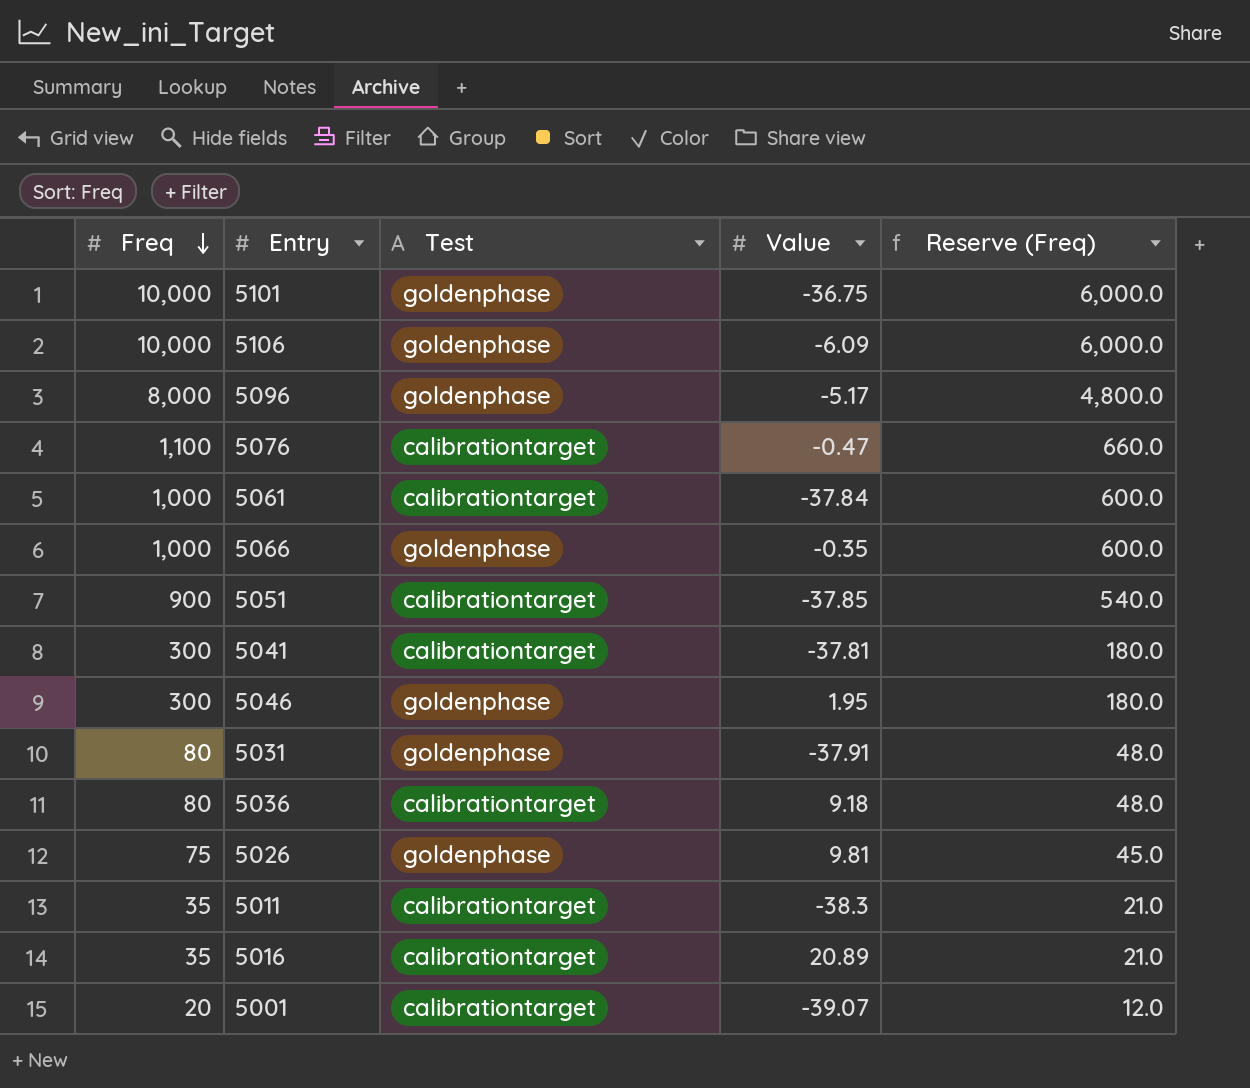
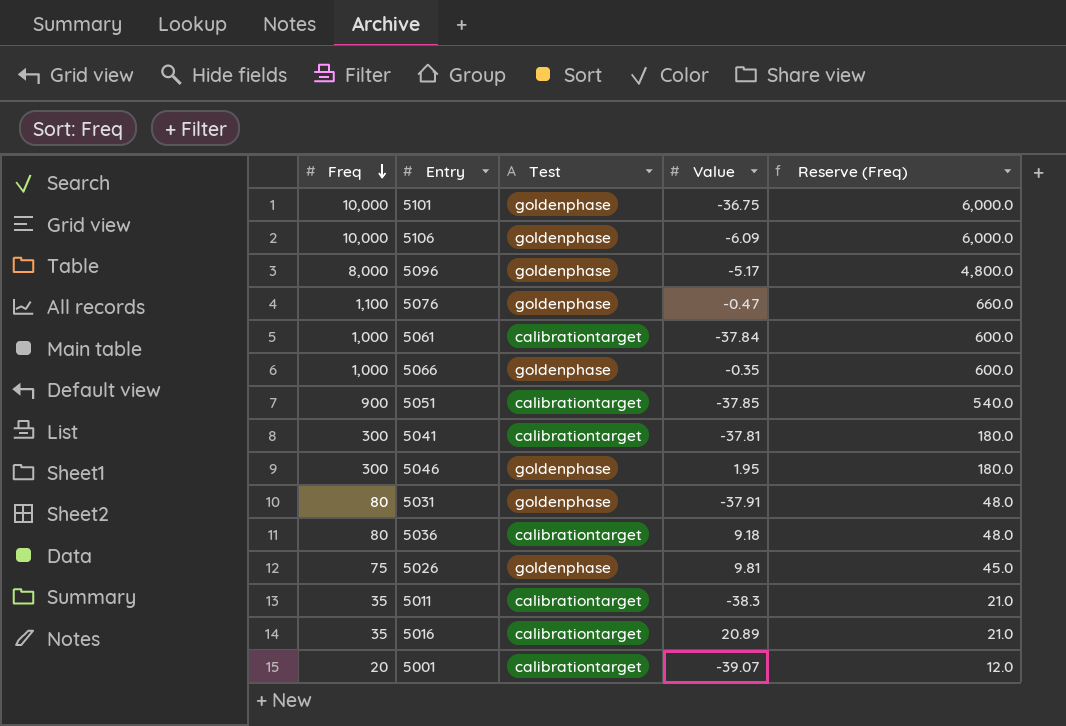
5076 | Test: calibrationtarget -> goldenphase

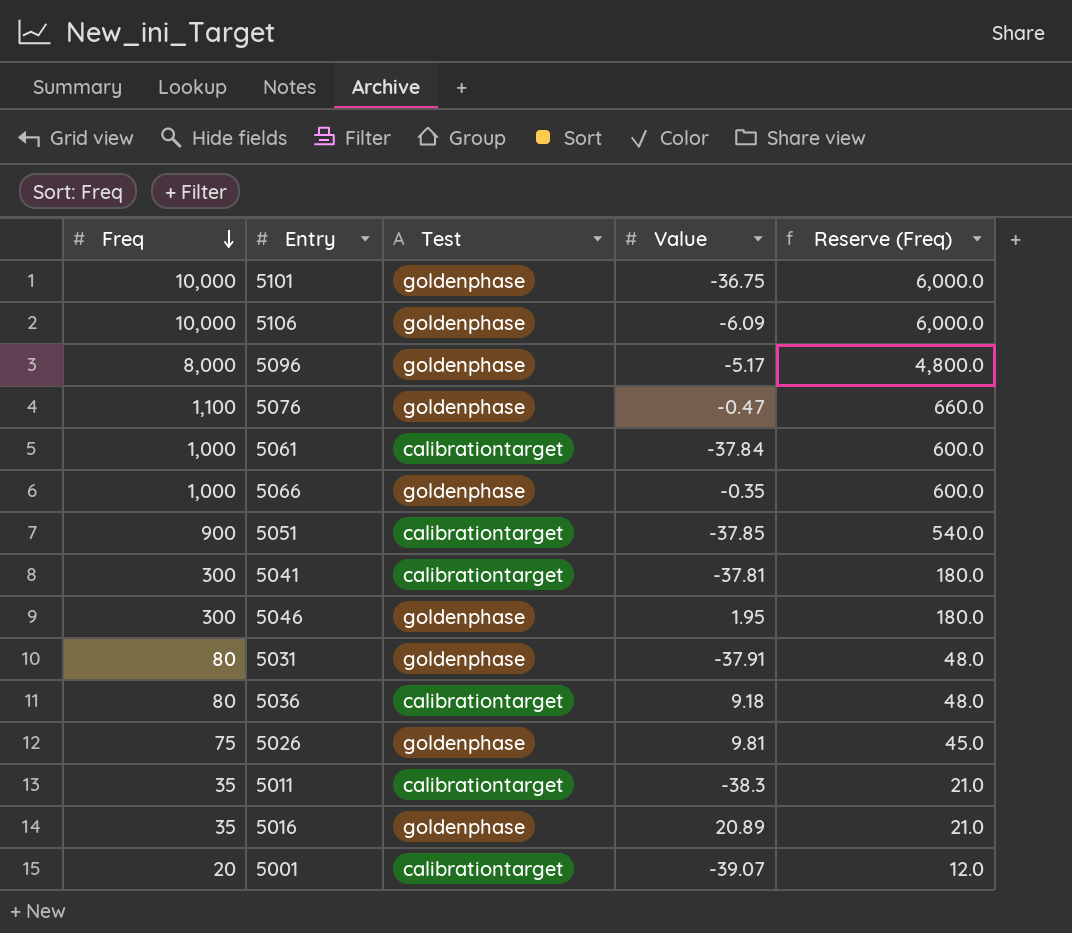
5016 | Test: calibrationtarget -> goldenphase

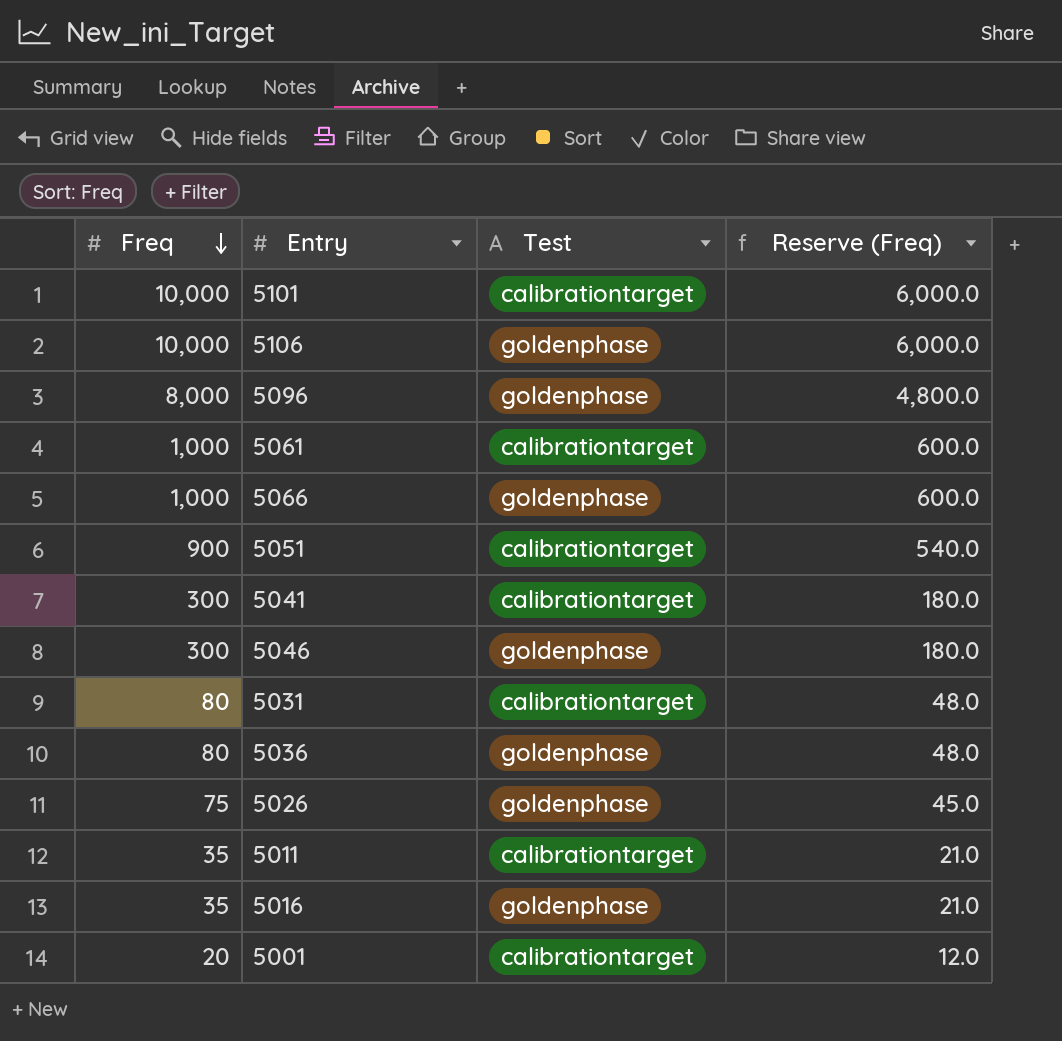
column Value | position: 4 -> none
row 5076: 1,100 | goldenphase | -0.47 | 660.0 -> none
5101 | Test: goldenphase -> calibrationtarget
5031 | Test: goldenphase -> calibrationtarget
5036 | Test: calibrationtarget -> goldenphase

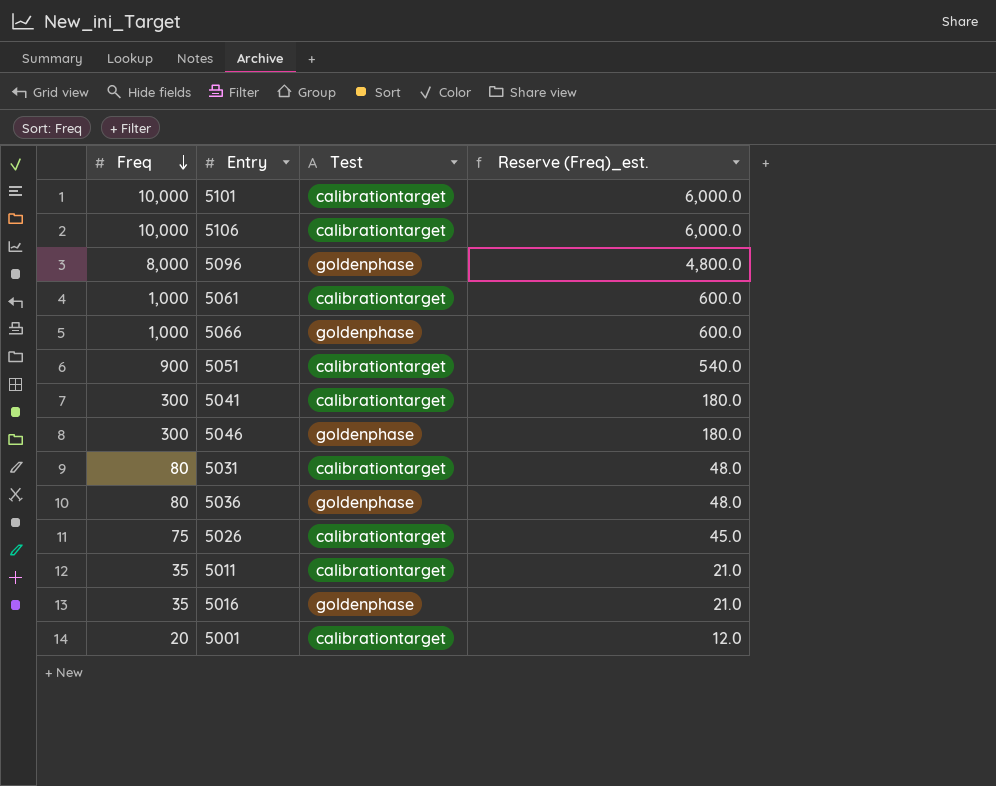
column name: Reserve (Freq) -> Reserve (Freq)_est.
5106 | Test: goldenphase -> calibrationtarget
5026 | Test: goldenphase -> calibrationtarget

